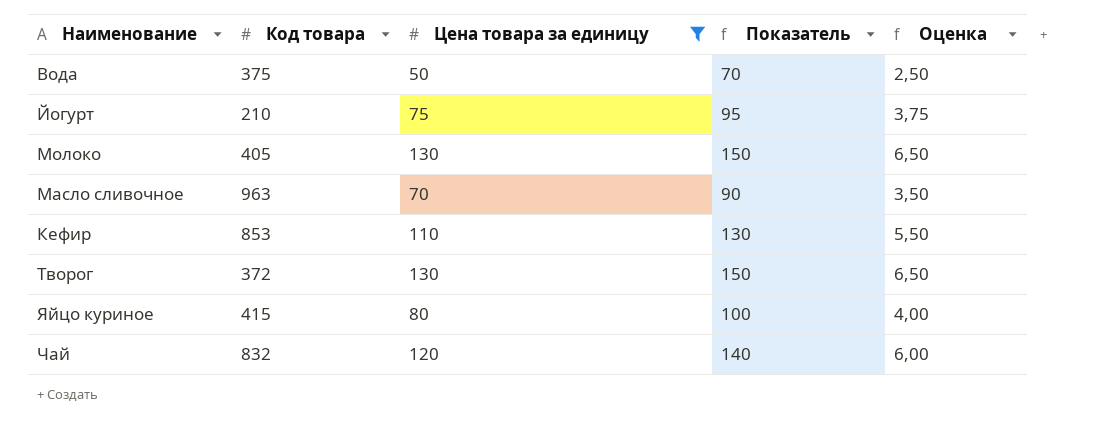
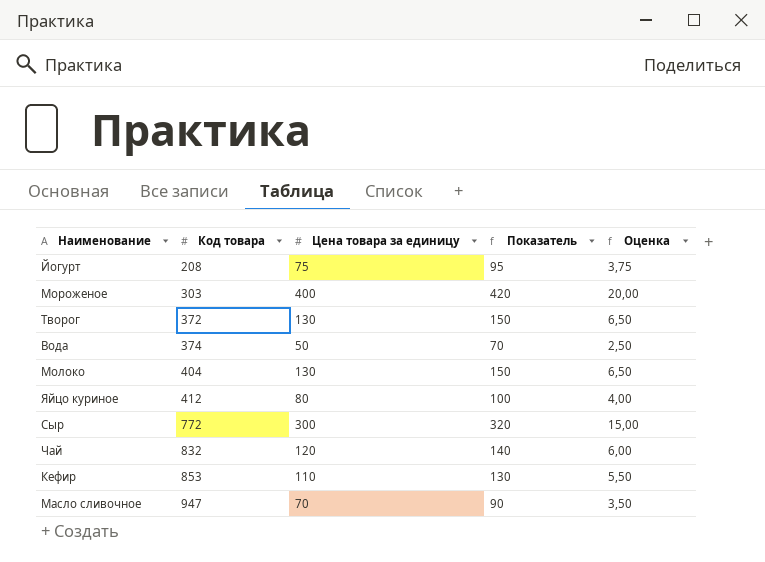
filter: Цена товара за единицу <= 130 -> none
row order: none -> Код товара ascending
Йогурт | Код товара: 210 -> 208
Вода | Код товара: 375 -> 374
Молоко | Код товара: 405 -> 404
Яйцо куриное | Код товара: 415 -> 412
Масло сливочное | Код товара: 963 -> 947

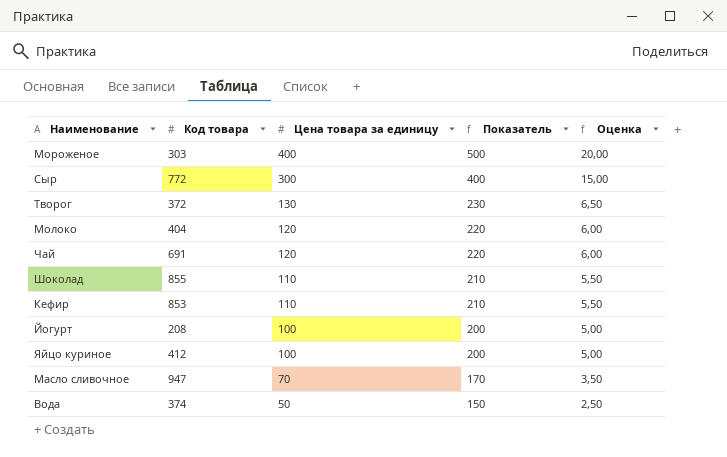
row order: Код товара ascending -> Цена товара за единицу descending
column Показатель | formula: [Цена товара за единицу] + 20 -> [Цена товара за единицу] + 100
Молоко | Цена товара за единицу: 130 -> 120
Молоко | Оценка: 6,50 -> 6,00
Чай | Код товара: 832 -> 691
row Шоколад: none -> 855 | 110 | 210 | 5,50
Йогурт | Цена товара за единицу: 75 -> 100
Йогурт | Оценка: 3,75 -> 5,00
Яйцо куриное | Цена товара за единицу: 80 -> 100
Яйцо куриное | Оценка: 4,00 -> 5,00

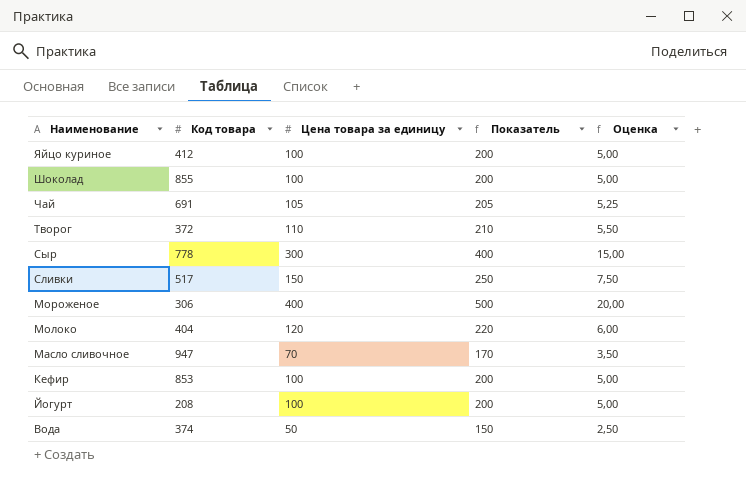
row order: Цена товара за единицу descending -> Наименование descending
Шоколад | Цена товара за единицу: 110 -> 100
Шоколад | Показатель: 210 -> 200
Шоколад | Оценка: 5,50 -> 5,00
Чай | Цена товара за единицу: 120 -> 105
Чай | Показатель: 220 -> 205
Чай | Оценка: 6,00 -> 5,25
Творог | Цена товара за единицу: 130 -> 110
Творог | Показатель: 230 -> 210
Творог | Оценка: 6,50 -> 5,50
Сыр | Код товара: 772 -> 778
row Сливки: none -> 517 | 150 | 250 | 7,50
Мороженое | Код товара: 303 -> 306
Кефир | Цена товара за единицу: 110 -> 100
Кефир | Показатель: 210 -> 200
Кефир | Оценка: 5,50 -> 5,00

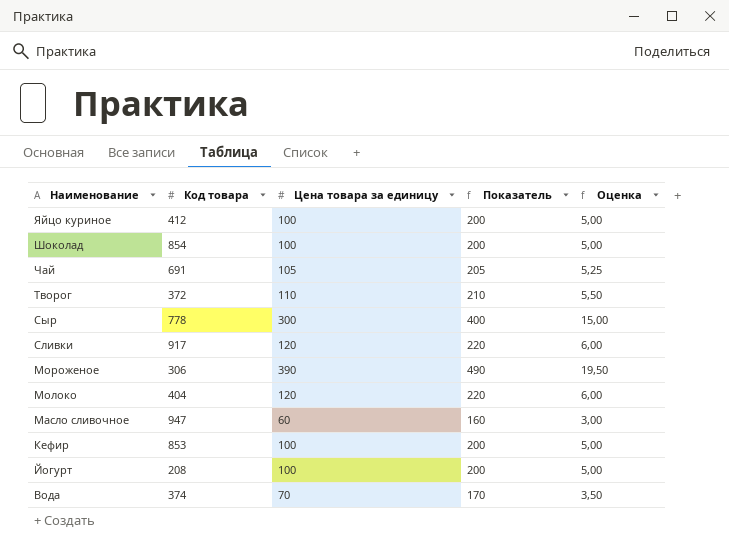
Шоколад | Код товара: 855 -> 854
Сливки | Код товара: 517 -> 917
Сливки | Цена товара за единицу: 150 -> 120
Сливки | Показатель: 250 -> 220
Сливки | Оценка: 7,50 -> 6,00
Мороженое | Цена товара за единицу: 400 -> 390
Мороженое | Показатель: 500 -> 490
Мороженое | Оценка: 20,00 -> 19,50
Масло сливочное | Цена товара за единицу: 70 -> 60
Масло сливочное | Показатель: 170 -> 160
Масло сливочное | Оценка: 3,50 -> 3,00
Вода | Цена товара за единицу: 50 -> 70
Вода | Показатель: 150 -> 170
Вода | Оценка: 2,50 -> 3,50

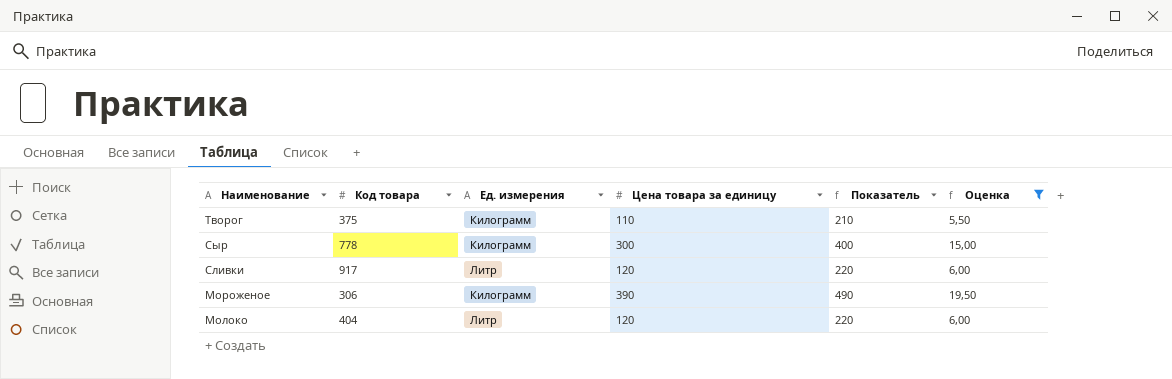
filter: none -> Оценка >= 5,50
column Ед. измерения | position: none -> 3
Творог | Код товара: 372 -> 375

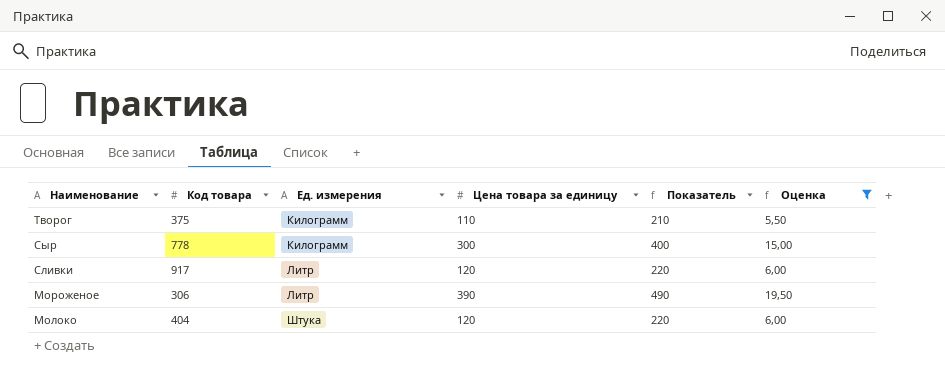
Мороженое | Ед. измерения: Килограмм -> Литр
Молоко | Ед. измерения: Литр -> Штука

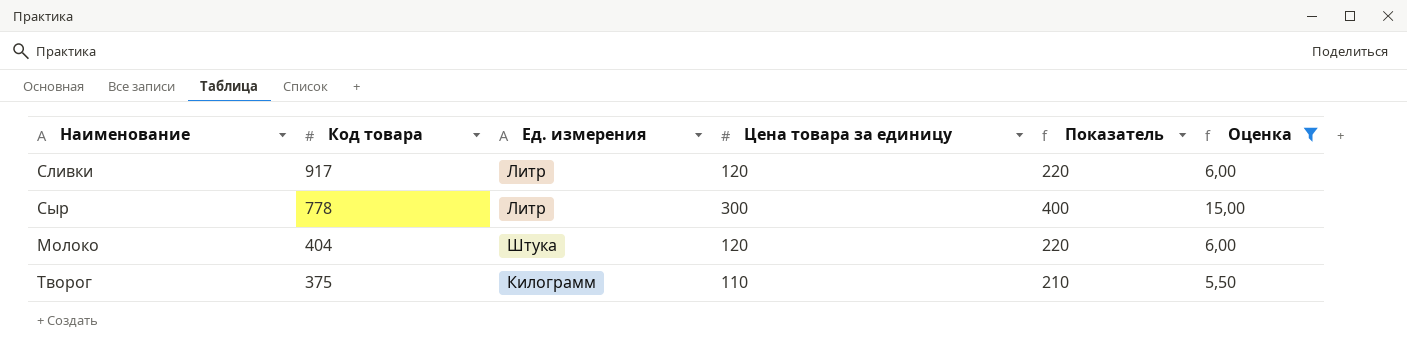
row order: Наименование descending -> Код товара descending
row Мороженое: 306 | Литр | 390 | 490 | 19,50 -> none
Сыр | Ед. измерения: Килограмм -> Литр

